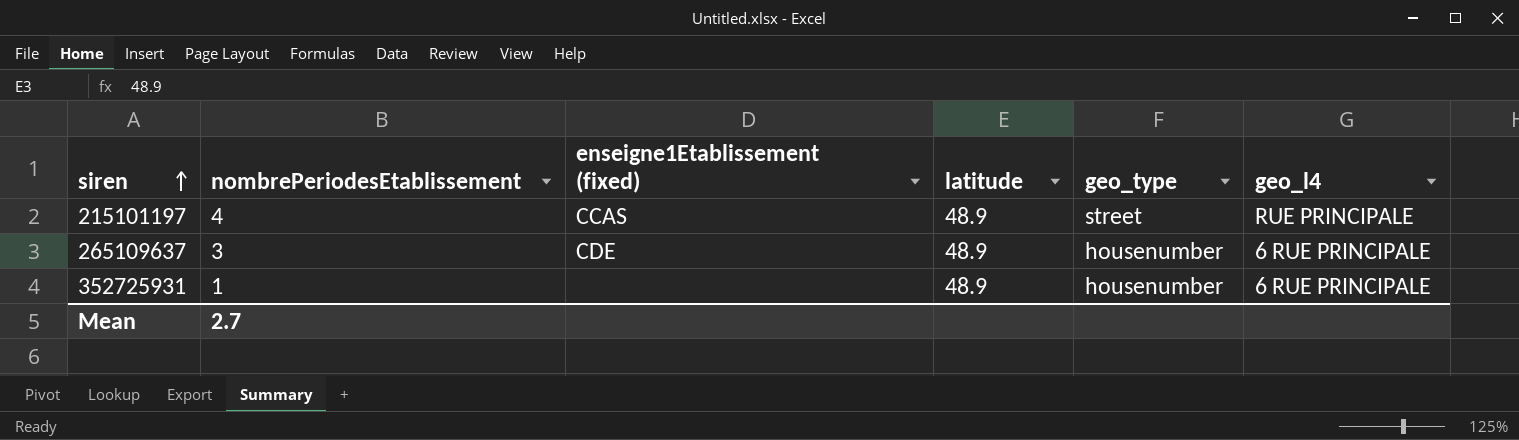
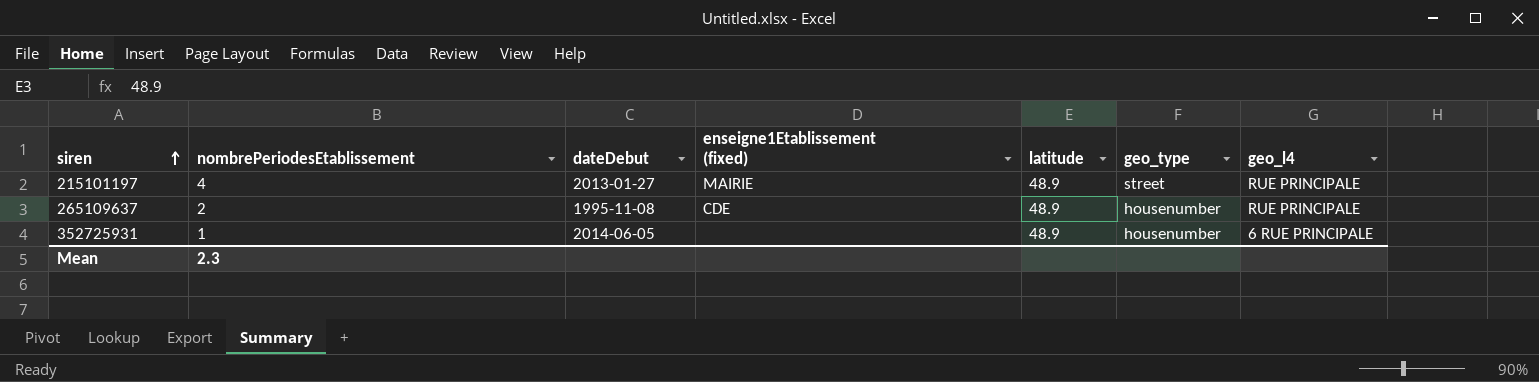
column dateDebut | position: none -> 3
215101197 | enseigne1Etablissement (fixed): CCAS -> MAIRIE
265109637 | nombrePeriodesEtablissement: 3 -> 2
265109637 | geo_l4: 6 RUE PRINCIPALE -> RUE PRINCIPALE
Mean | nombrePeriodesEtablissement: 2.7 -> 2.3

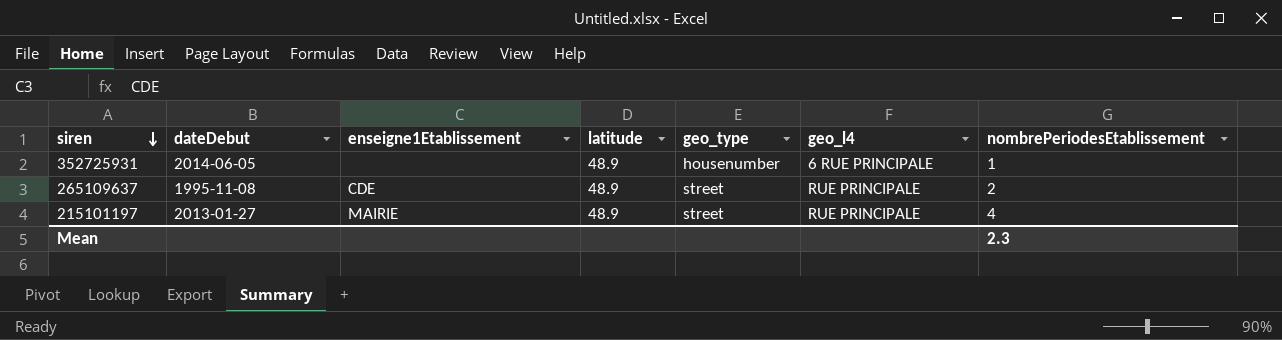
row order: siren ascending -> siren descending
column name: enseigne1Etablissement (fixed) -> enseigne1Etablissement
column nombrePeriodesEtablissement | position: 2 -> 7
265109637 | geo_type: housenumber -> street

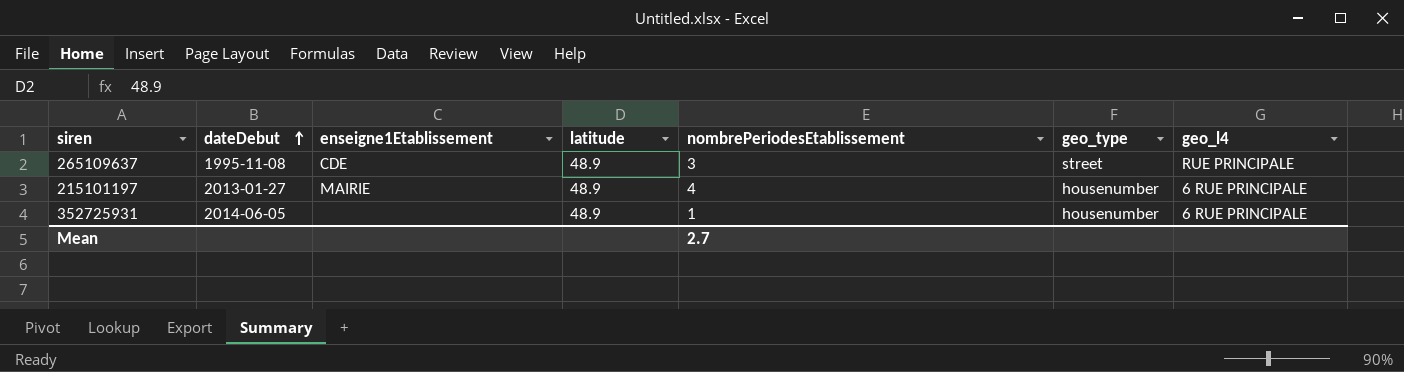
row order: siren descending -> dateDebut ascending
column nombrePeriodesEtablissement | position: 7 -> 5
265109637 | nombrePeriodesEtablissement: 2 -> 3
215101197 | geo_type: street -> housenumber
215101197 | geo_l4: RUE PRINCIPALE -> 6 RUE PRINCIPALE
Mean | nombrePeriodesEtablissement: 2.3 -> 2.7

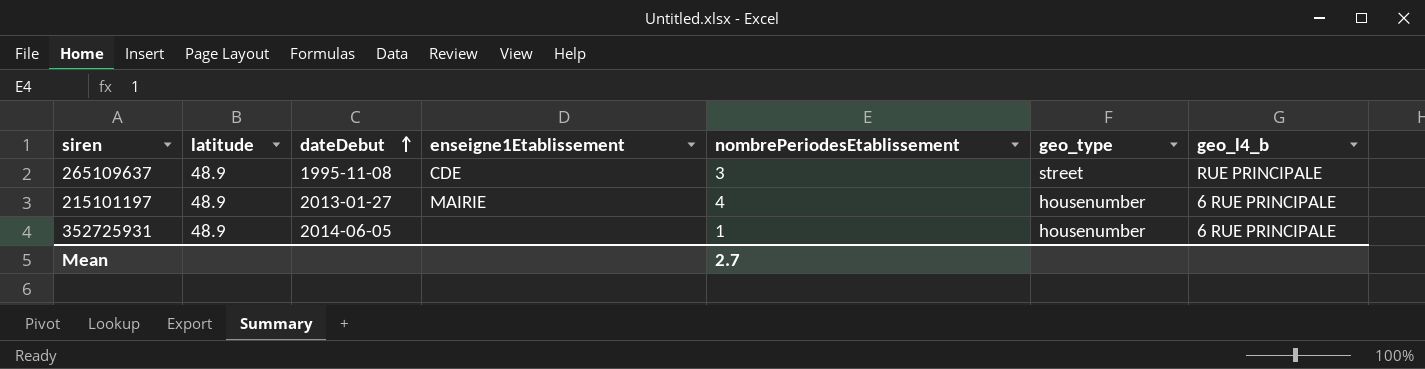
column latitude | position: 4 -> 2
column name: geo_l4 -> geo_l4_b

